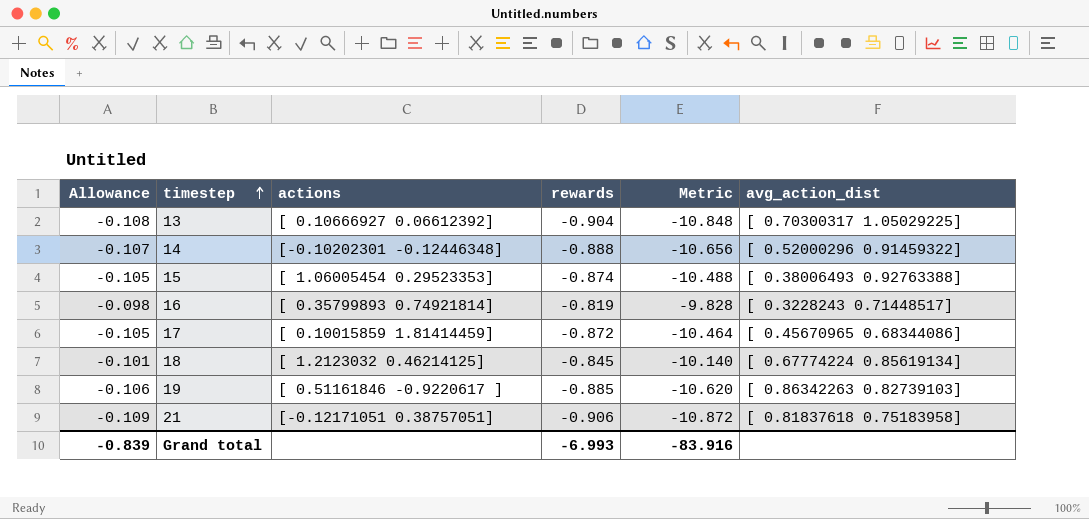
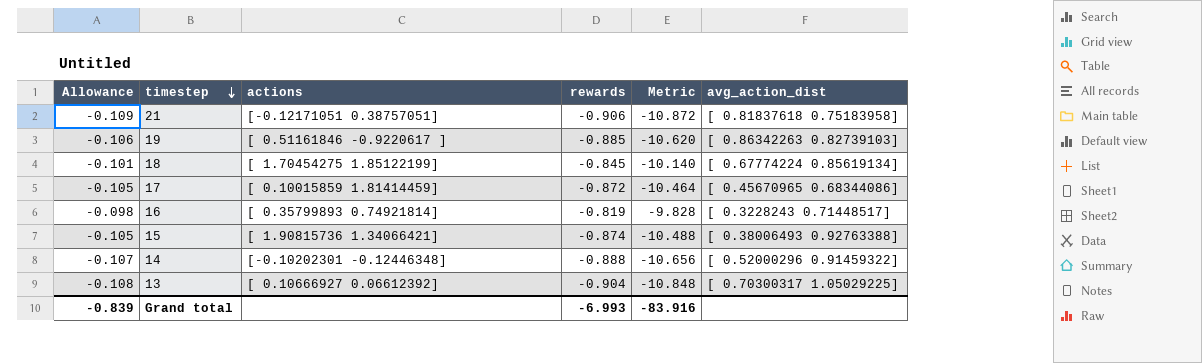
row order: timestep ascending -> timestep descending
18 | actions: [ 1.2123032 0.46214125] -> [ 1.70454275 1.85122199]
15 | actions: [ 1.06005454 0.29523353] -> [ 1.90815736 1.34066421]

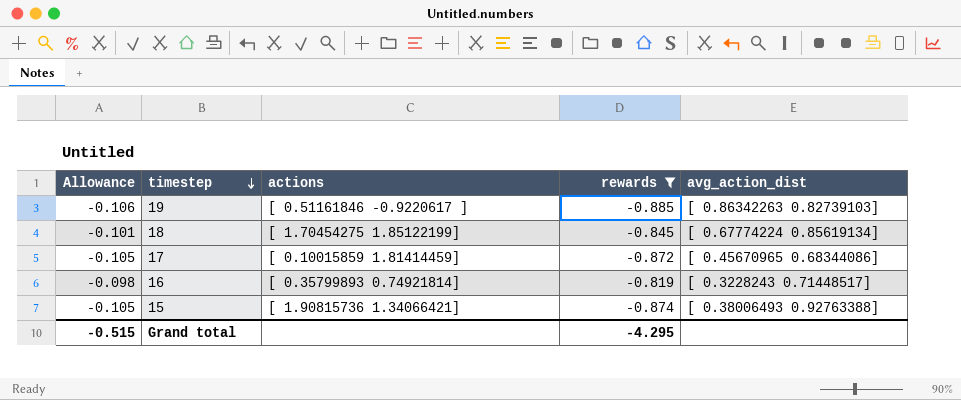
filter: none -> rewards >= -0.885
column Metric | formula: [rewards] * 12 -> none
Grand total | Allowance: -0.839 -> -0.515
Grand total | rewards: -6.993 -> -4.295

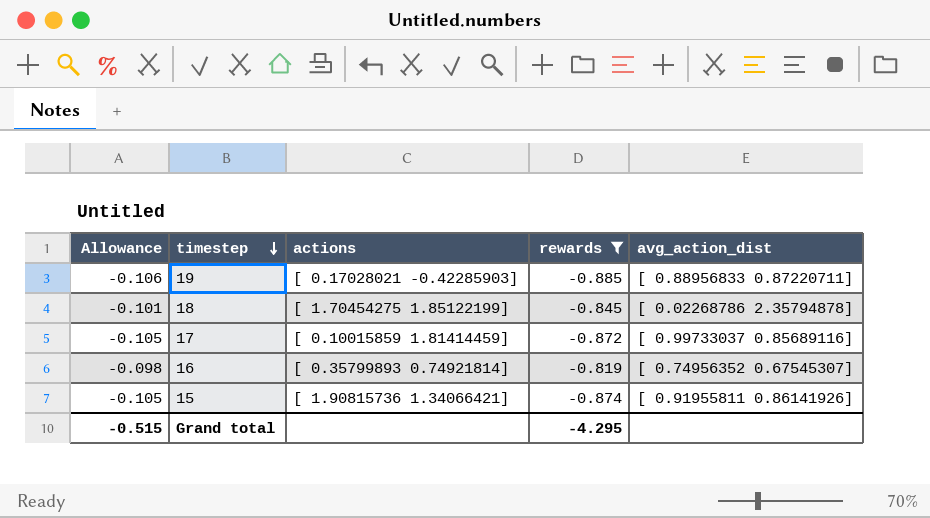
19 | actions: [ 0.51161846 -0.9220617 ] -> [ 0.17028021 -0.42285903]
19 | avg_action_dist: [ 0.86342263 0.82739103] -> [ 0.88956833 0.87220711]
18 | avg_action_dist: [ 0.67774224 0.85619134] -> [ 0.02268786 2.35794878]
17 | avg_action_dist: [ 0.45670965 0.68344086] -> [ 0.99733037 0.85689116]
16 | avg_action_dist: [ 0.3228243 0.71448517] -> [ 0.74956352 0.67545307]
15 | avg_action_dist: [ 0.38006493 0.92763388] -> [ 0.91955811 0.86141926]

